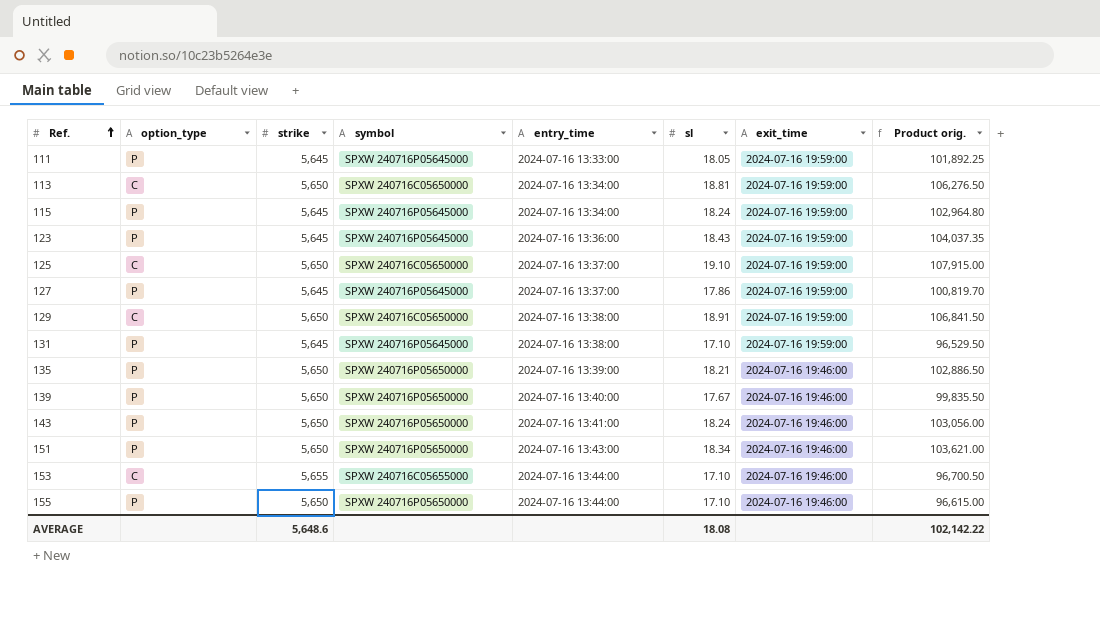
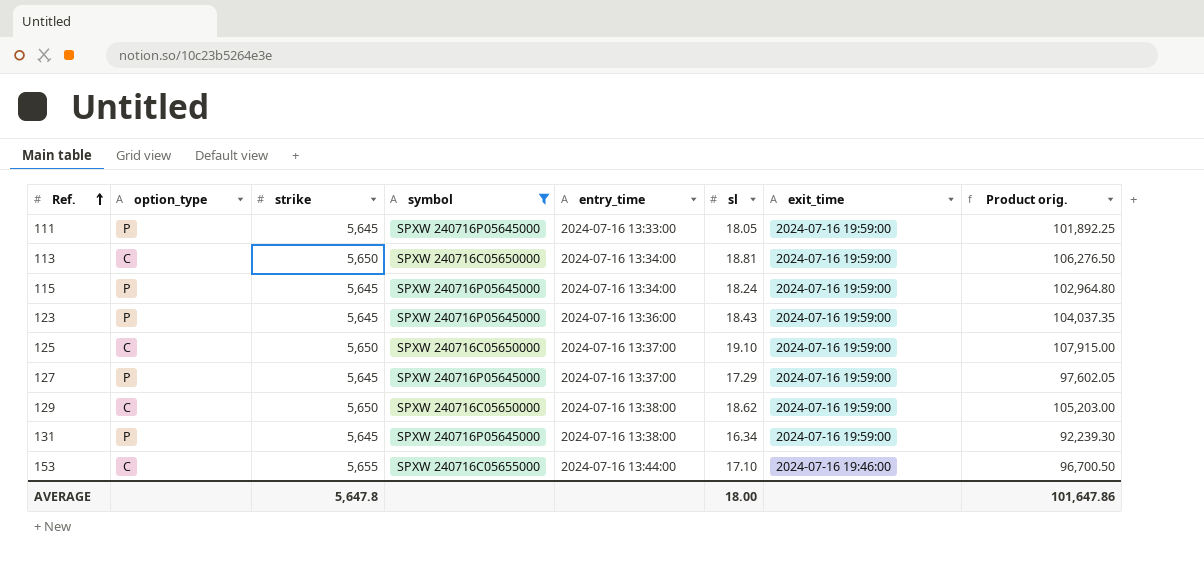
filter: none -> symbol != SPXW 240716P05650000
127 | sl: 17.86 -> 17.29
127 | Product orig.: 100,819.70 -> 97,602.05
129 | sl: 18.91 -> 18.62
129 | Product orig.: 106,841.50 -> 105,203.00
131 | sl: 17.10 -> 16.34
131 | Product orig.: 96,529.50 -> 92,239.30
AVERAGE | strike: 5,648.6 -> 5,647.8
AVERAGE | sl: 18.08 -> 18.00
AVERAGE | Product orig.: 102,142.22 -> 101,647.86

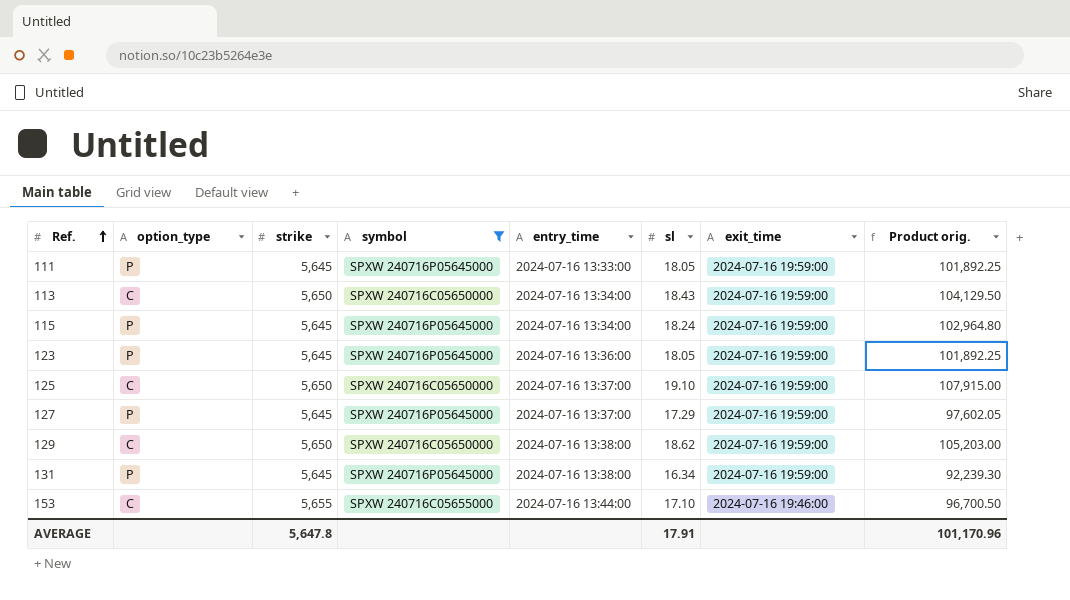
113 | sl: 18.81 -> 18.43
113 | Product orig.: 106,276.50 -> 104,129.50
123 | sl: 18.43 -> 18.05
123 | Product orig.: 104,037.35 -> 101,892.25
AVERAGE | sl: 18.00 -> 17.91
AVERAGE | Product orig.: 101,647.86 -> 101,170.96

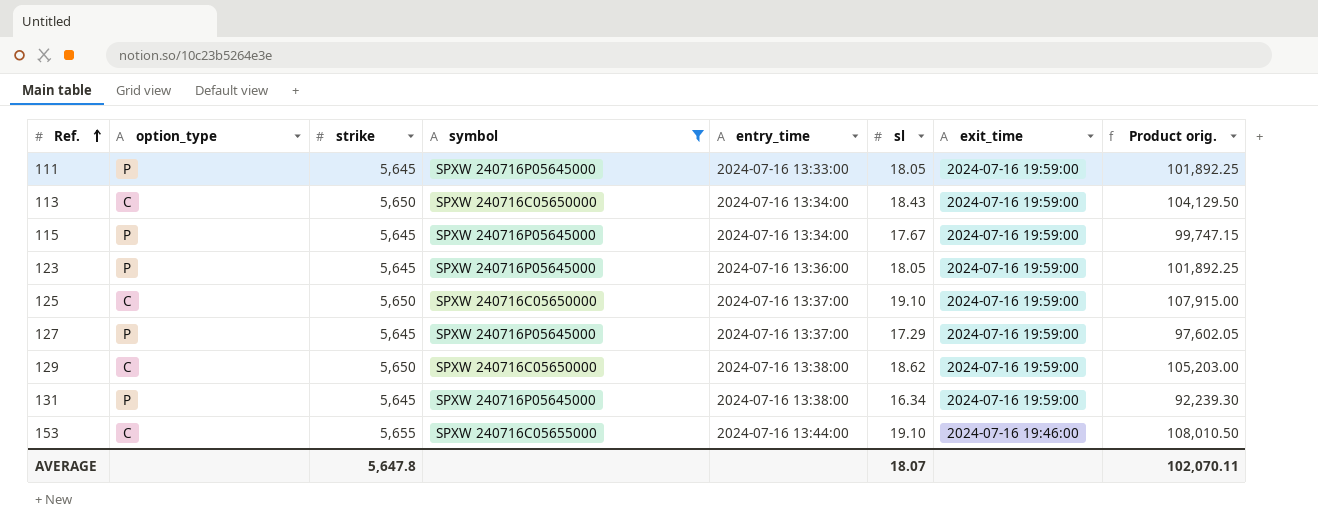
115 | sl: 18.24 -> 17.67
115 | Product orig.: 102,964.80 -> 99,747.15
153 | sl: 17.10 -> 19.10
153 | Product orig.: 96,700.50 -> 108,010.50
AVERAGE | sl: 17.91 -> 18.07
AVERAGE | Product orig.: 101,170.96 -> 102,070.11

